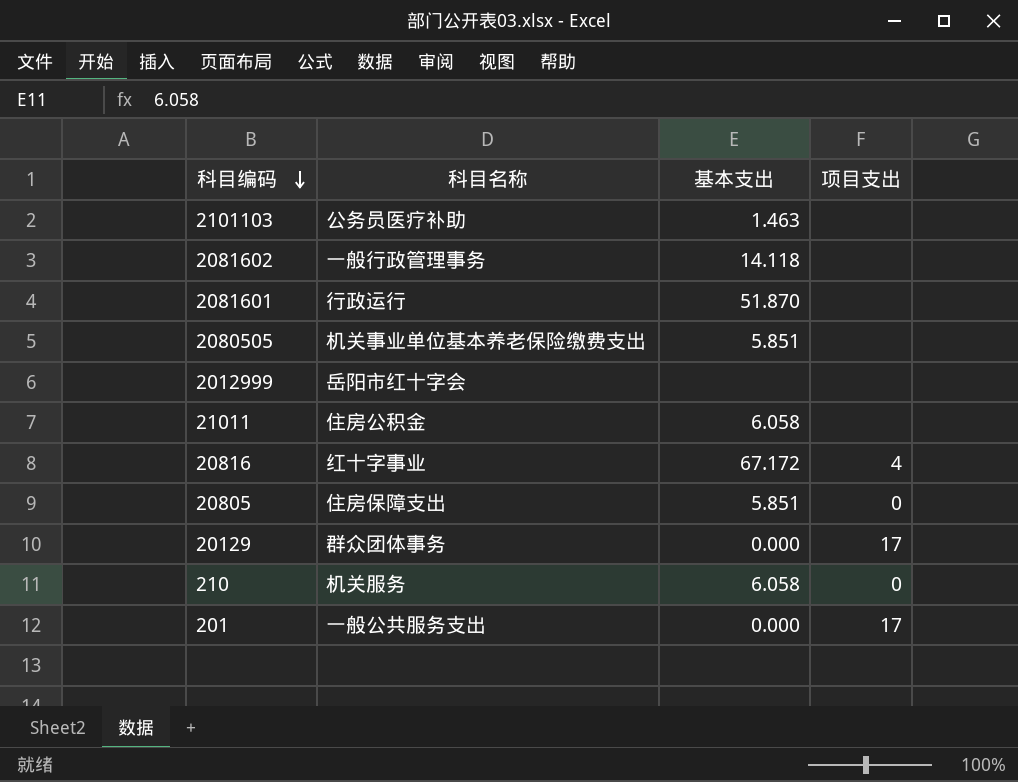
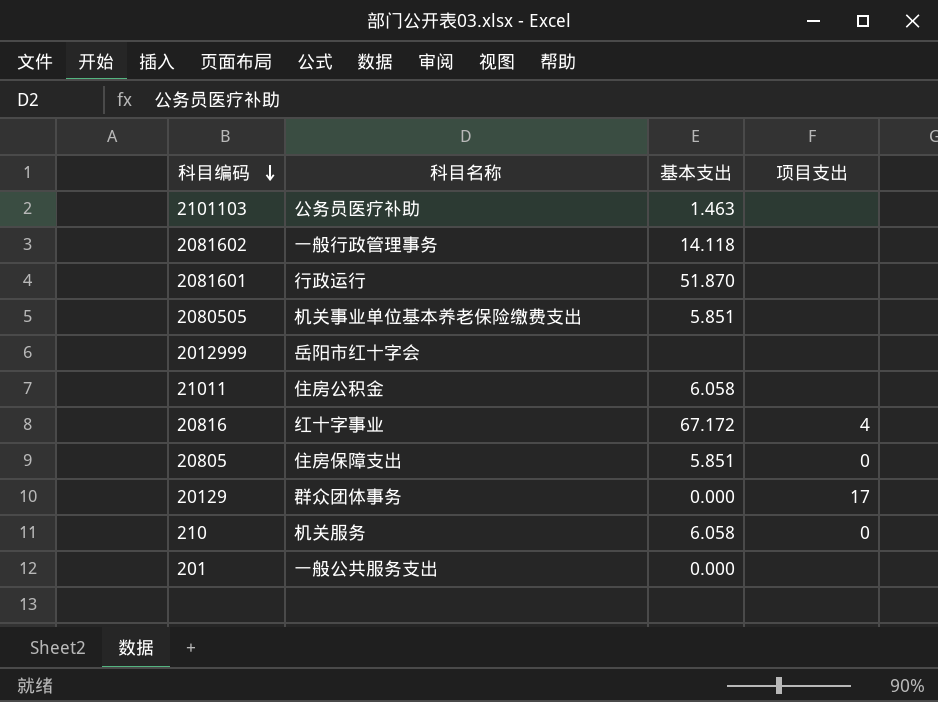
201 | 项目支出: 17 -> none

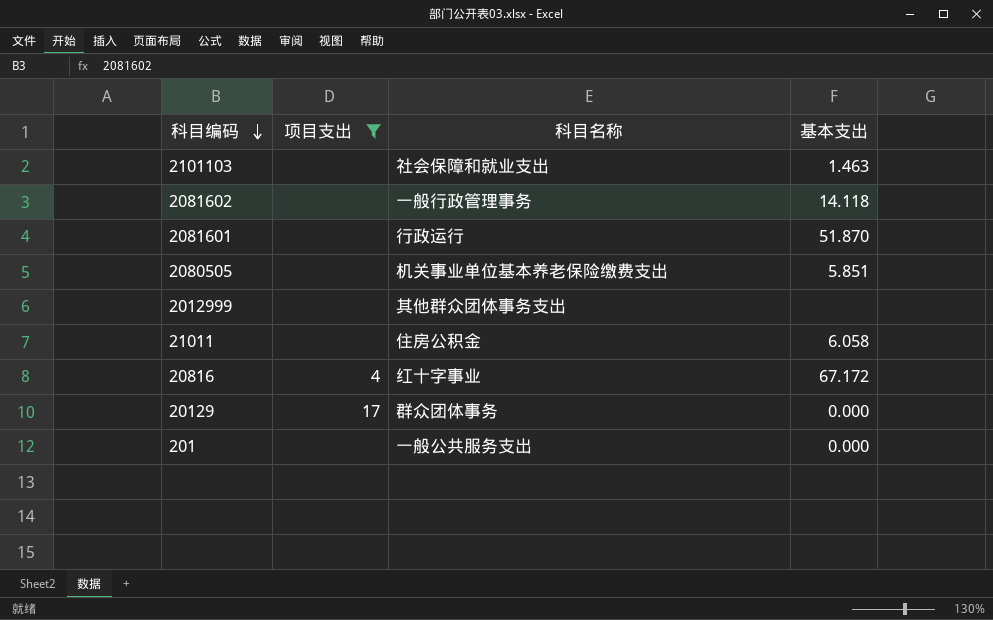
filter: none -> 项目支出 != 0
column 项目支出 | position: 4 -> 2
2101103 | 科目名称: 公务员医疗补助 -> 社会保障和就业支出
2012999 | 科目名称: 岳阳市红十字会 -> 其他群众团体事务支出

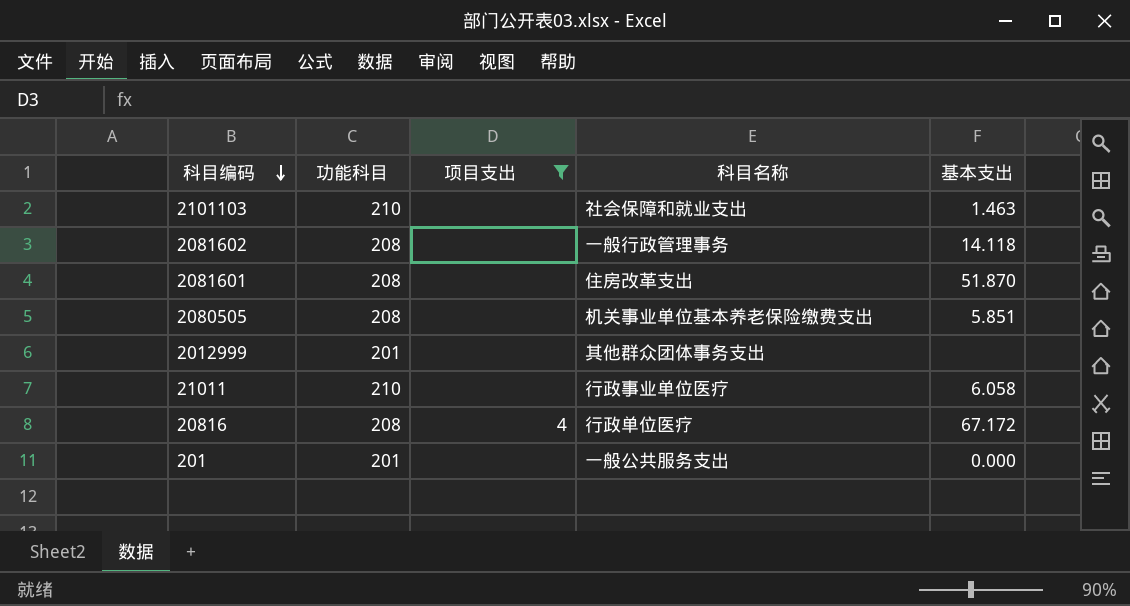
column 功能科目 | position: none -> 2
row 20129: 17 | 群众团体事务 | 0.000 -> none
2081601 | 科目名称: 行政运行 -> 住房改革支出
21011 | 科目名称: 住房公积金 -> 行政事业单位医疗
20816 | 科目名称: 红十字事业 -> 行政单位医疗

